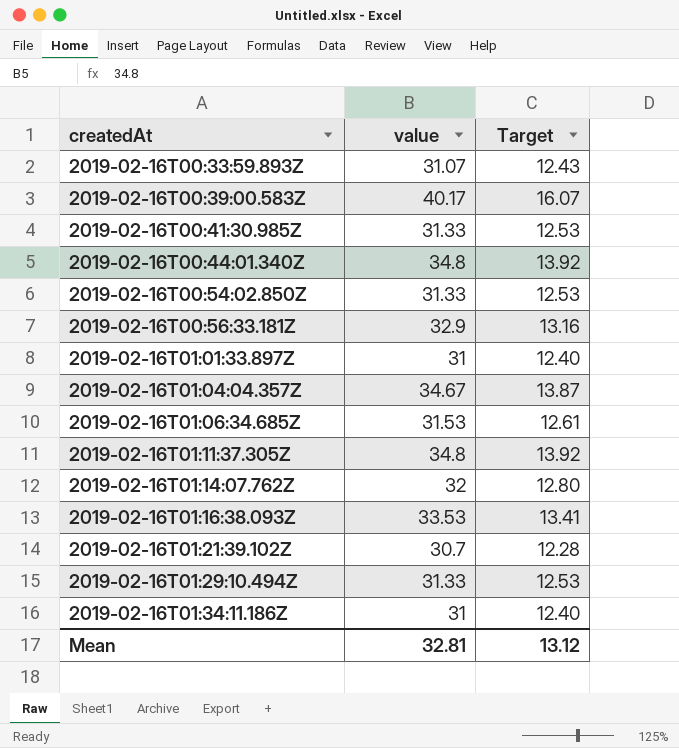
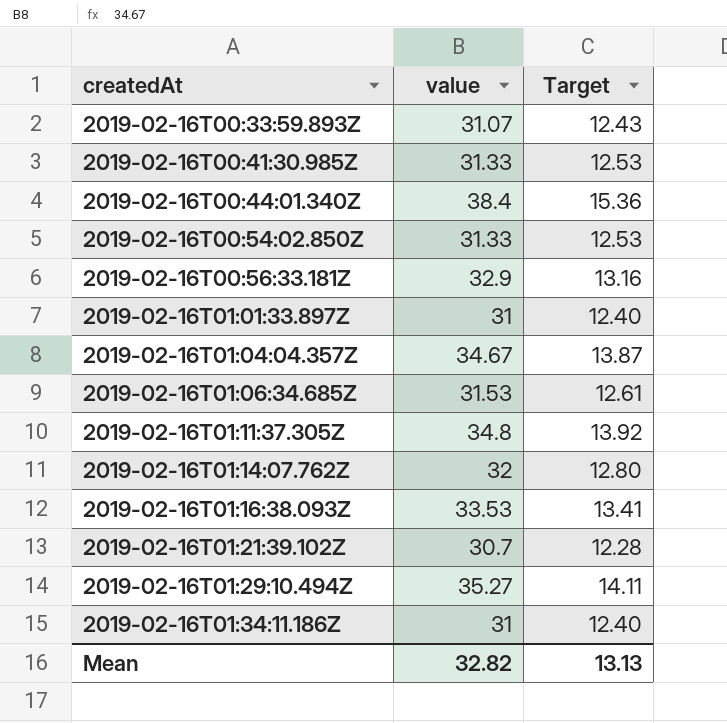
row 2019-02-16T00:39:00.583Z: 40.17 | 16.07 -> none
2019-02-16T00:44:01.340Z | value: 34.8 -> 38.4
2019-02-16T00:44:01.340Z | Target: 13.92 -> 15.36
2019-02-16T01:29:10.494Z | value: 31.33 -> 35.27
2019-02-16T01:29:10.494Z | Target: 12.53 -> 14.11
Mean | value: 32.81 -> 32.82
Mean | Target: 13.12 -> 13.13

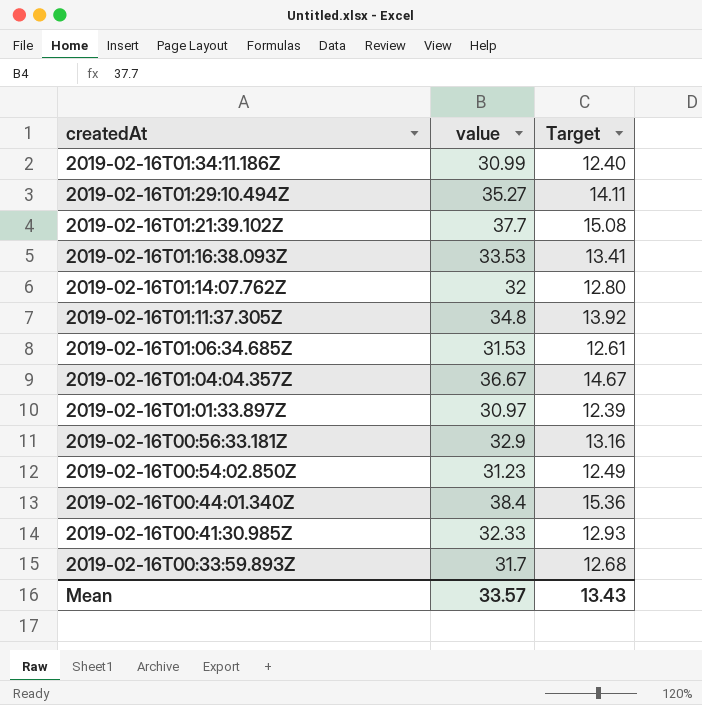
row order: createdAt ascending -> createdAt descending
2019-02-16T01:34:11.186Z | value: 31 -> 30.99
2019-02-16T01:21:39.102Z | value: 30.7 -> 37.7
2019-02-16T01:21:39.102Z | Target: 12.28 -> 15.08
2019-02-16T01:04:04.357Z | value: 34.67 -> 36.67
2019-02-16T01:04:04.357Z | Target: 13.87 -> 14.67
2019-02-16T01:01:33.897Z | value: 31 -> 30.97
2019-02-16T01:01:33.897Z | Target: 12.40 -> 12.39
2019-02-16T00:54:02.850Z | value: 31.33 -> 31.23
2019-02-16T00:54:02.850Z | Target: 12.53 -> 12.49
2019-02-16T00:41:30.985Z | value: 31.33 -> 32.33
2019-02-16T00:41:30.985Z | Target: 12.53 -> 12.93
2019-02-16T00:33:59.893Z | value: 31.07 -> 31.7
2019-02-16T00:33:59.893Z | Target: 12.43 -> 12.68
Mean | value: 32.82 -> 33.57
Mean | Target: 13.13 -> 13.43

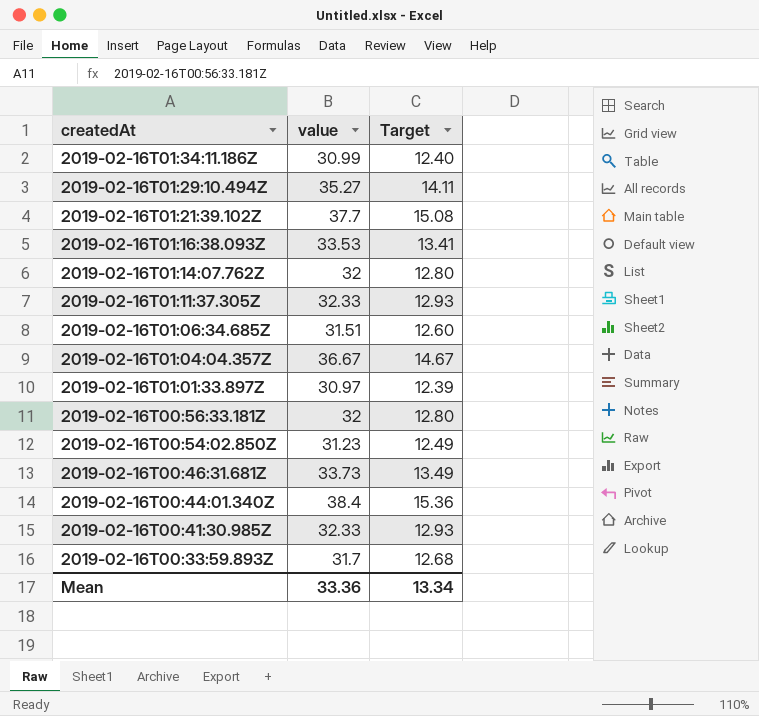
2019-02-16T01:11:37.305Z | value: 34.8 -> 32.33
2019-02-16T01:11:37.305Z | Target: 13.92 -> 12.93
2019-02-16T01:06:34.685Z | value: 31.53 -> 31.51
2019-02-16T01:06:34.685Z | Target: 12.61 -> 12.60
2019-02-16T00:56:33.181Z | value: 32.9 -> 32
2019-02-16T00:56:33.181Z | Target: 13.16 -> 12.80
row 2019-02-16T00:46:31.681Z: none -> 33.73 | 13.49
Mean | value: 33.57 -> 33.36
Mean | Target: 13.43 -> 13.34

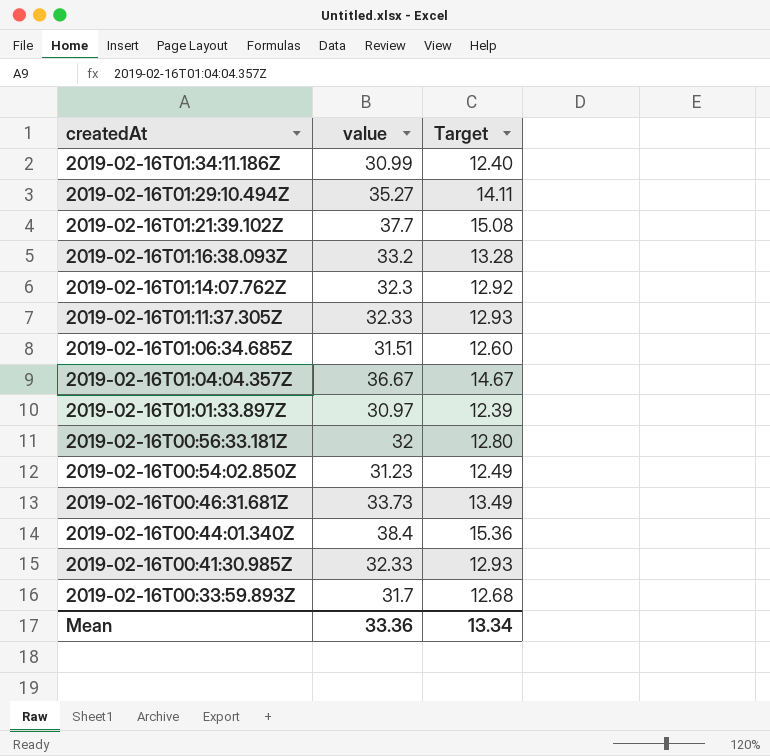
2019-02-16T01:16:38.093Z | value: 33.53 -> 33.2
2019-02-16T01:16:38.093Z | Target: 13.41 -> 13.28
2019-02-16T01:14:07.762Z | value: 32 -> 32.3
2019-02-16T01:14:07.762Z | Target: 12.80 -> 12.92

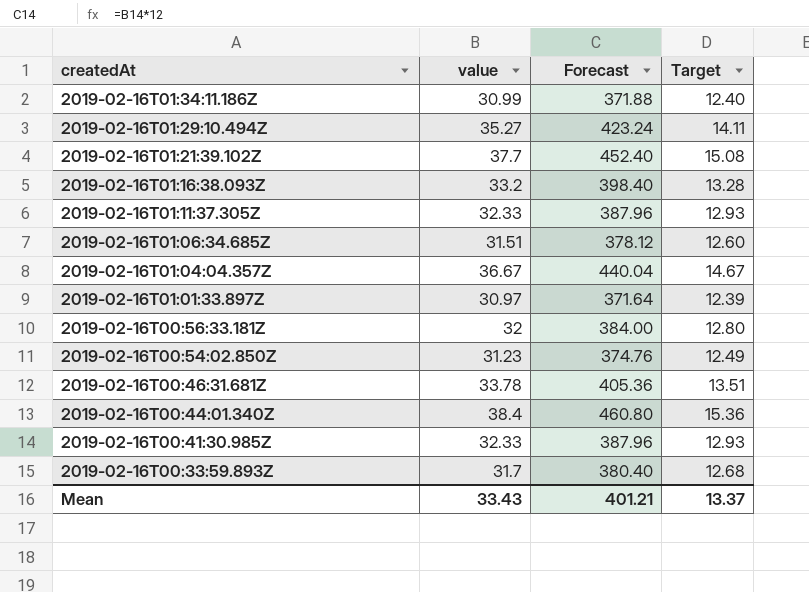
column Forecast | formula: none -> [value] * 12
row 2019-02-16T01:14:07.762Z: 32.3 | 12.92 -> none
2019-02-16T00:46:31.681Z | value: 33.73 -> 33.78
2019-02-16T00:46:31.681Z | Target: 13.49 -> 13.51
Mean | value: 33.36 -> 33.43
Mean | Target: 13.34 -> 13.37

